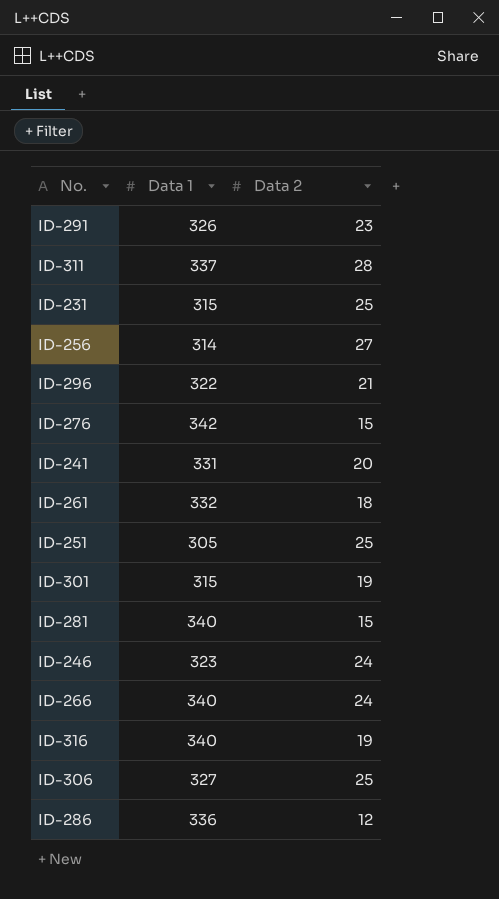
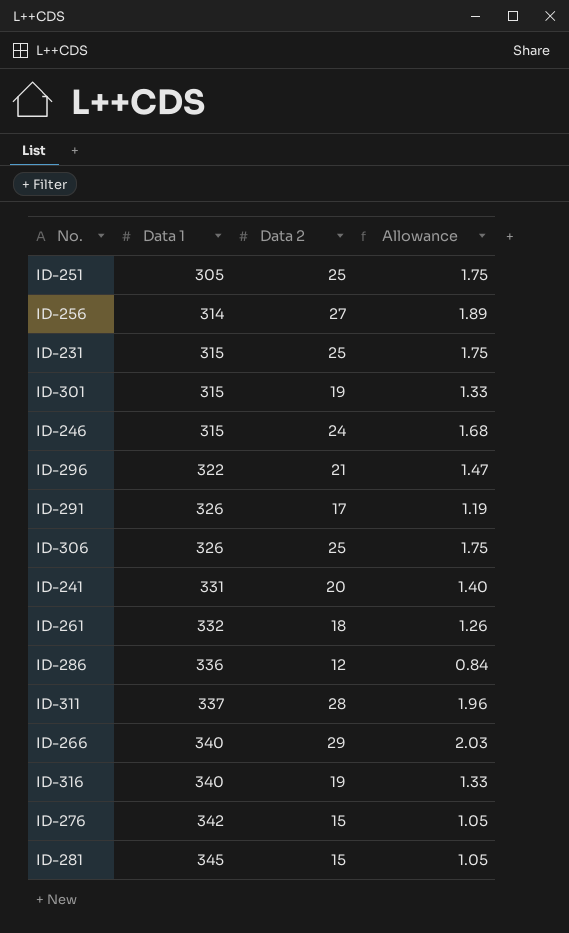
row order: none -> Data 1 ascending
column Allowance | formula: none -> [Data 2] * 0.07
ID-246 | Data 1: 323 -> 315
ID-291 | Data 2: 23 -> 17
ID-306 | Data 1: 327 -> 326
ID-266 | Data 2: 24 -> 29
ID-281 | Data 1: 340 -> 345

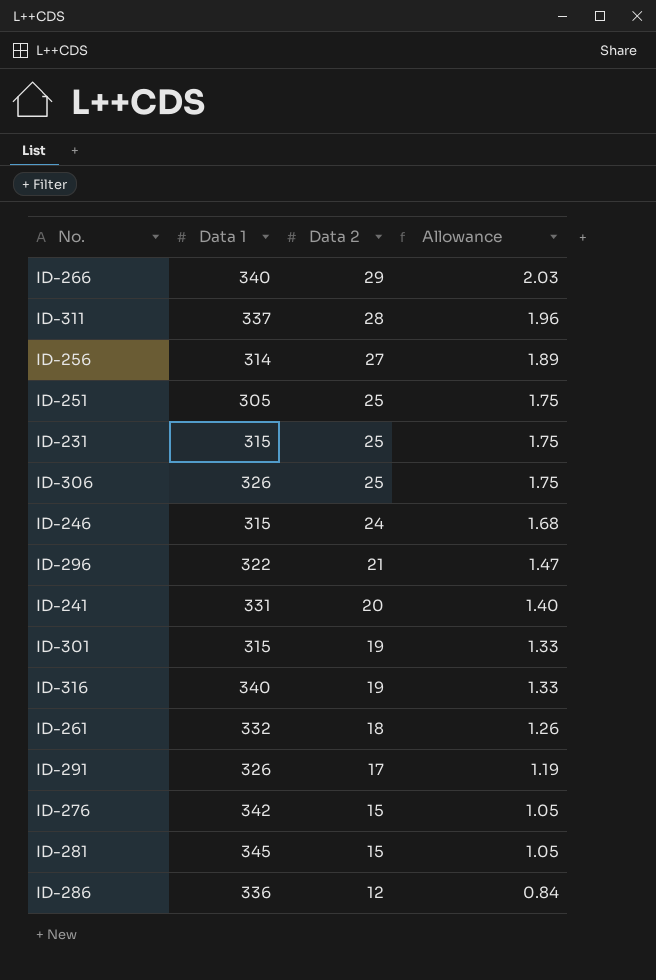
row order: Data 1 ascending -> Data 2 descending

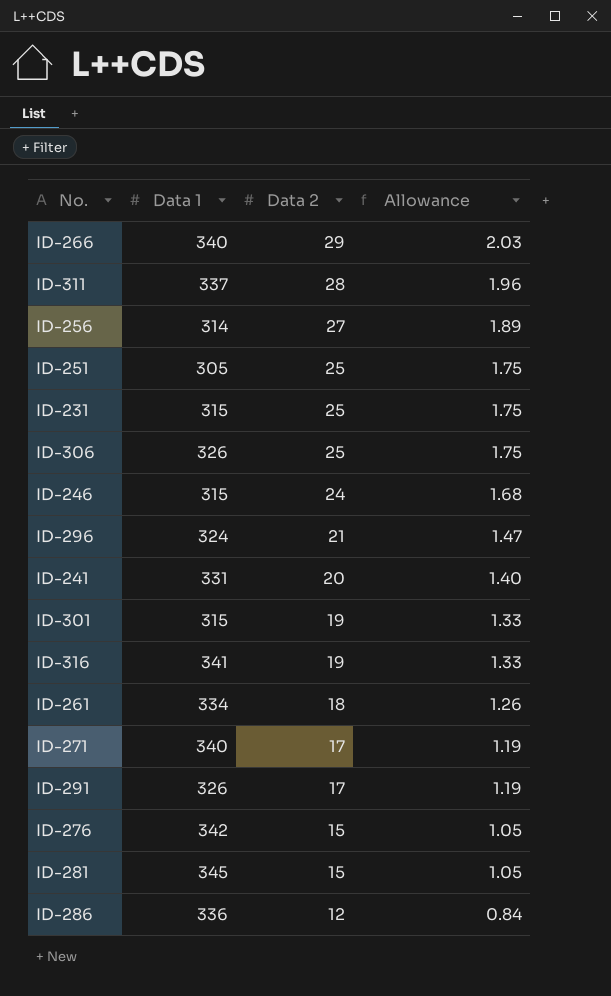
ID-296 | Data 1: 322 -> 324
ID-316 | Data 1: 340 -> 341
ID-261 | Data 1: 332 -> 334
row ID-271: none -> 340 | 17 | 1.19

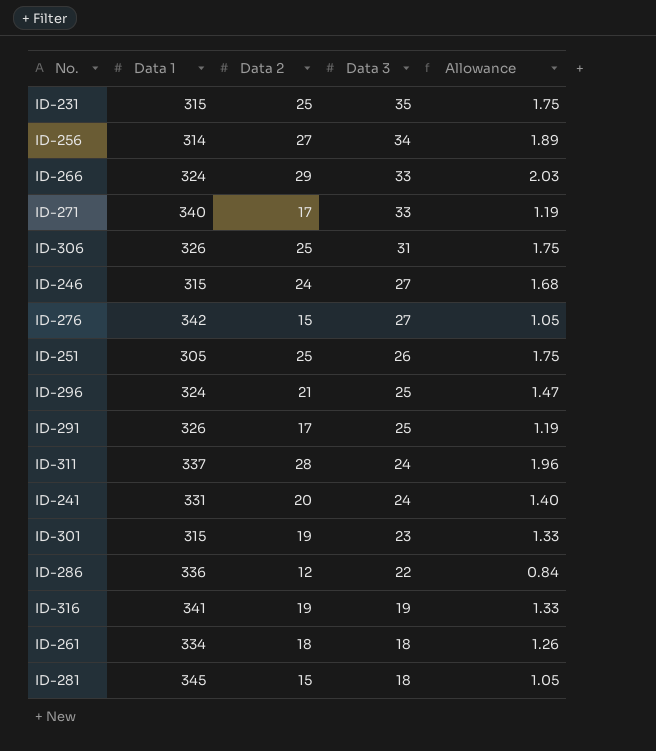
row order: Data 2 descending -> Data 3 descending
column Data 3 | position: none -> 4
ID-266 | Data 1: 340 -> 324

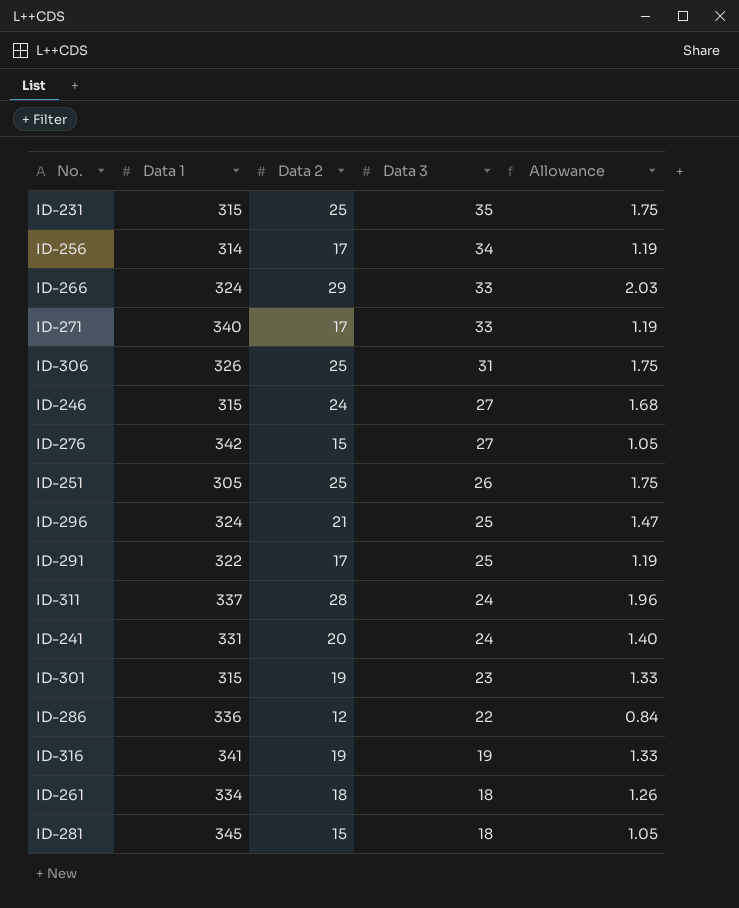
ID-256 | Data 2: 27 -> 17
ID-256 | Allowance: 1.89 -> 1.19
ID-291 | Data 1: 326 -> 322

